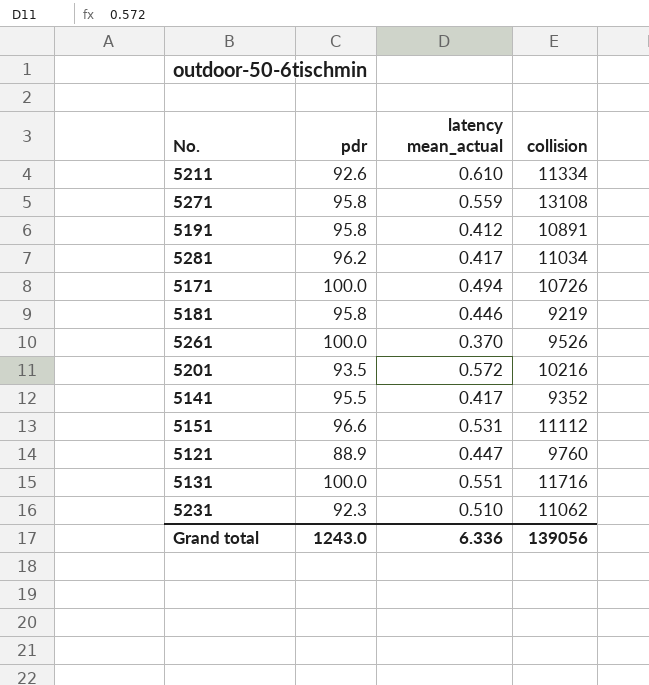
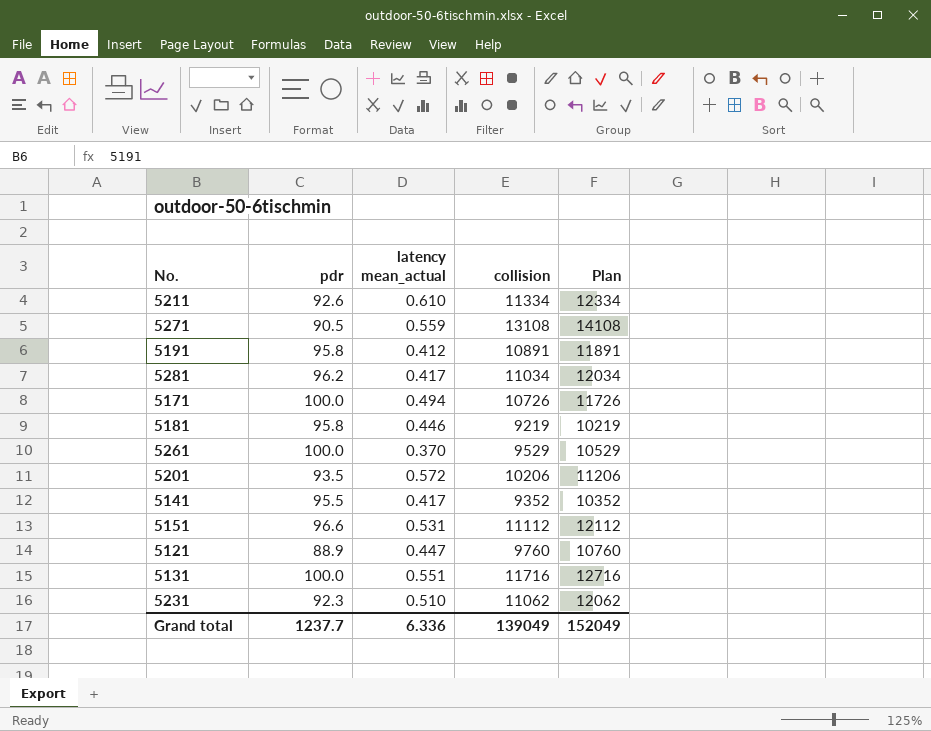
column Plan | formula: none -> [collision] + 1000
5271 | pdr: 95.8 -> 90.5
5261 | collision: 9526 -> 9529
5201 | collision: 10216 -> 10206
Grand total | pdr: 1243.0 -> 1237.7
Grand total | collision: 139056 -> 139049

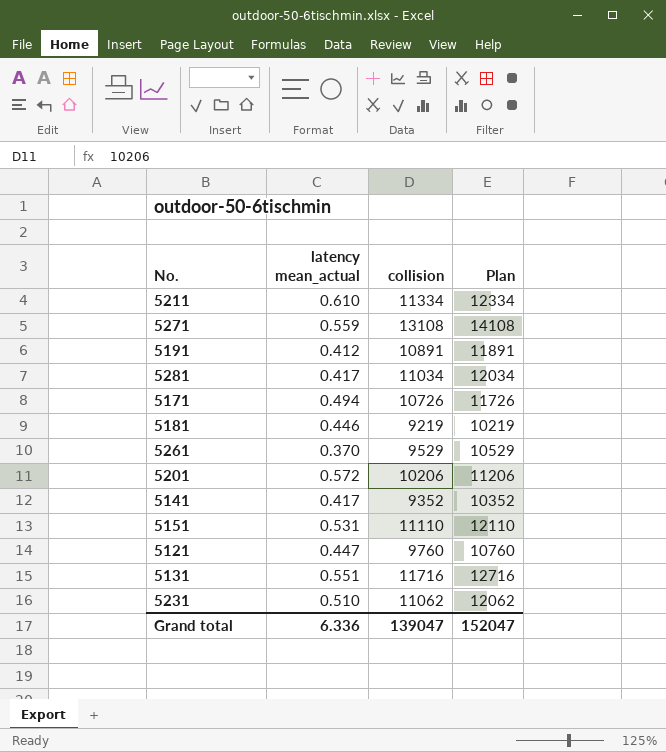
column pdr | position: 2 -> none
5151 | collision: 11112 -> 11110
5151 | Plan: 12112 -> 12110
Grand total | collision: 139049 -> 139047
Grand total | Plan: 152049 -> 152047

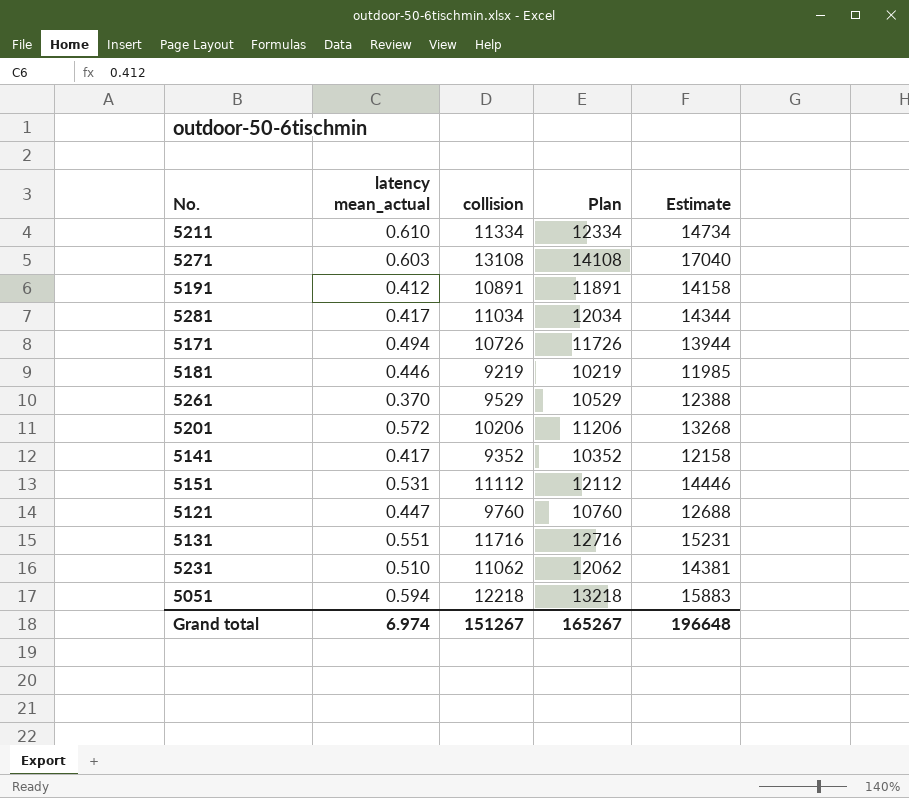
column Estimate | formula: none -> [collision] * 1.3
5271 | latency mean_actual: 0.559 -> 0.603
5151 | collision: 11110 -> 11112
5151 | Plan: 12110 -> 12112
row 5051: none -> 0.594 | 12218 | 13218 | 15883
Grand total | latency mean_actual: 6.336 -> 6.974
Grand total | collision: 139047 -> 151267
Grand total | Plan: 152047 -> 165267

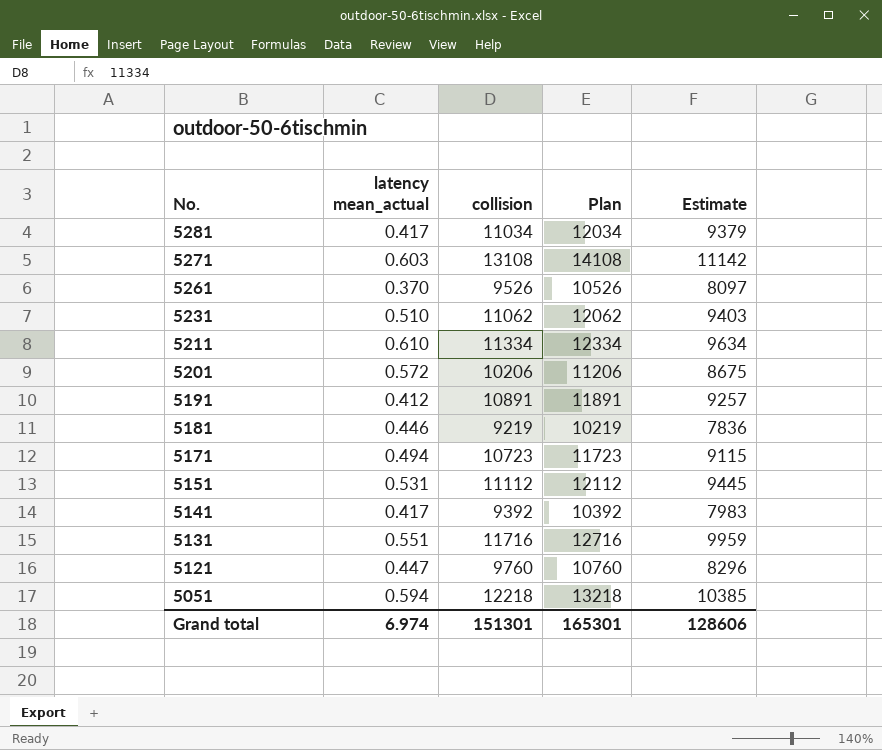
row order: none -> No. descending
column Estimate | formula: [collision] * 1.3 -> [collision] * 0.85
5261 | collision: 9529 -> 9526
5261 | Plan: 10529 -> 10526
5171 | collision: 10726 -> 10723
5171 | Plan: 11726 -> 11723
5141 | collision: 9352 -> 9392
5141 | Plan: 10352 -> 10392
Grand total | collision: 151267 -> 151301
Grand total | Plan: 165267 -> 165301
Grand total | Estimate: 196648 -> 128606

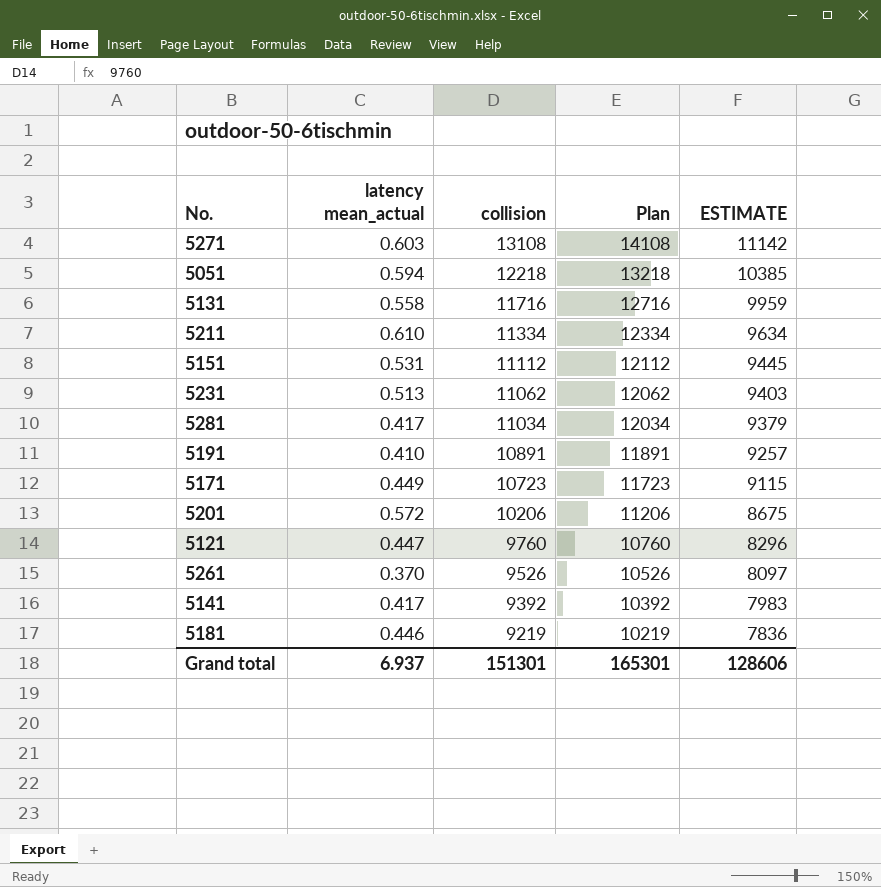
row order: No. descending -> collision descending
column name: Estimate -> ESTIMATE
5131 | latency mean_actual: 0.551 -> 0.558
5231 | latency mean_actual: 0.510 -> 0.513
5191 | latency mean_actual: 0.412 -> 0.410
5171 | latency mean_actual: 0.494 -> 0.449
Grand total | latency mean_actual: 6.974 -> 6.937

